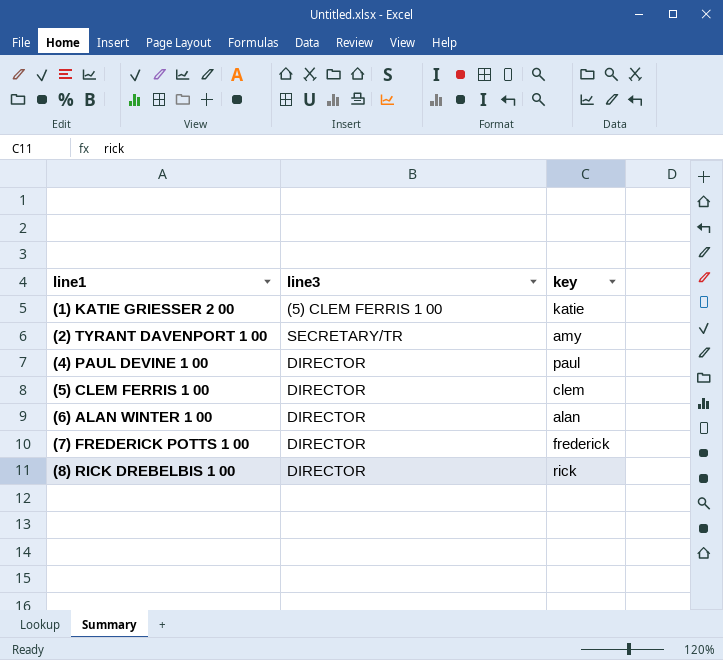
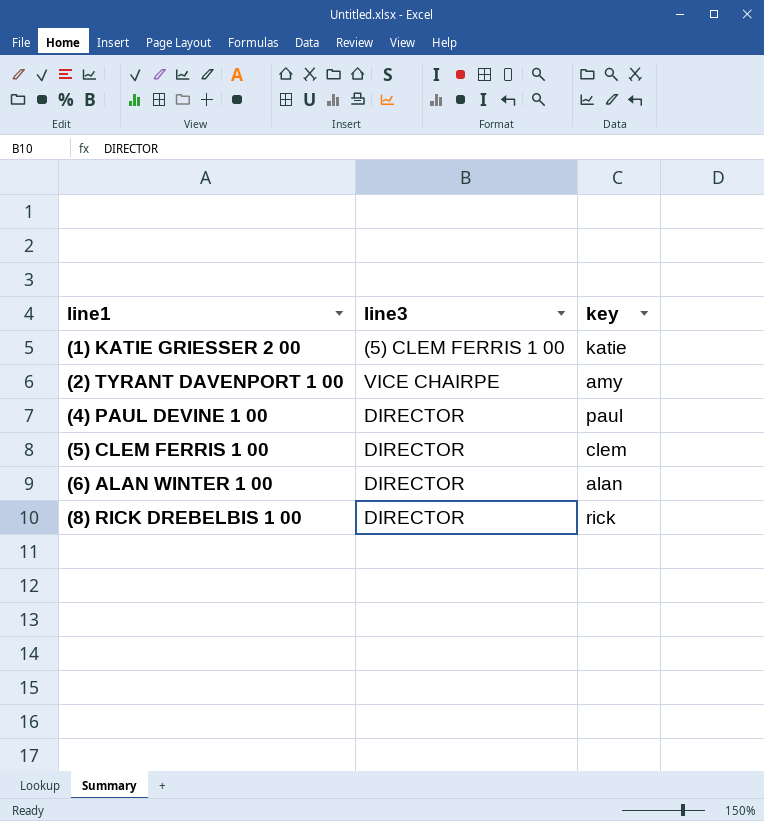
row (7) FREDERICK POTTS 1 00: DIRECTOR | frederick -> none
(2) TYRANT DAVENPORT 1 00 | line3: SECRETARY/TR -> VICE CHAIRPE

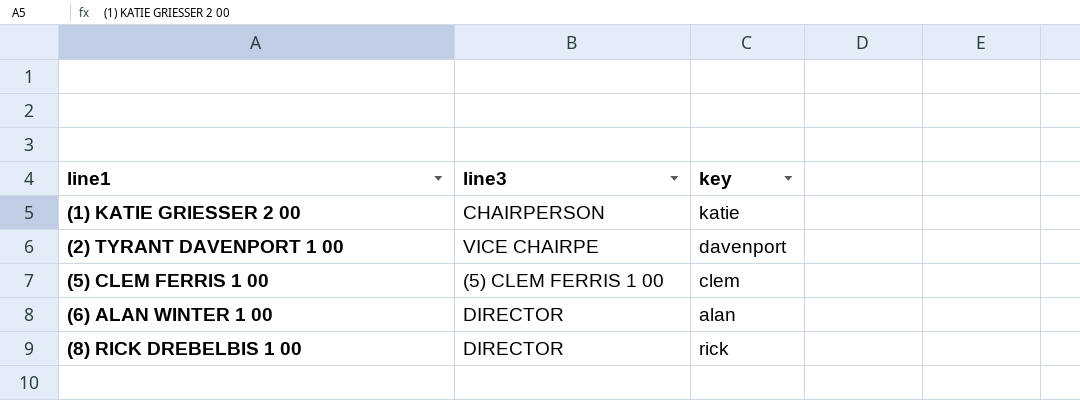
row (4) PAUL DEVINE 1 00: DIRECTOR | paul -> none
(1) KATIE GRIESSER 2 00 | line3: (5) CLEM FERRIS 1 00 -> CHAIRPERSON
(2) TYRANT DAVENPORT 1 00 | key: amy -> davenport
(5) CLEM FERRIS 1 00 | line3: DIRECTOR -> (5) CLEM FERRIS 1 00

